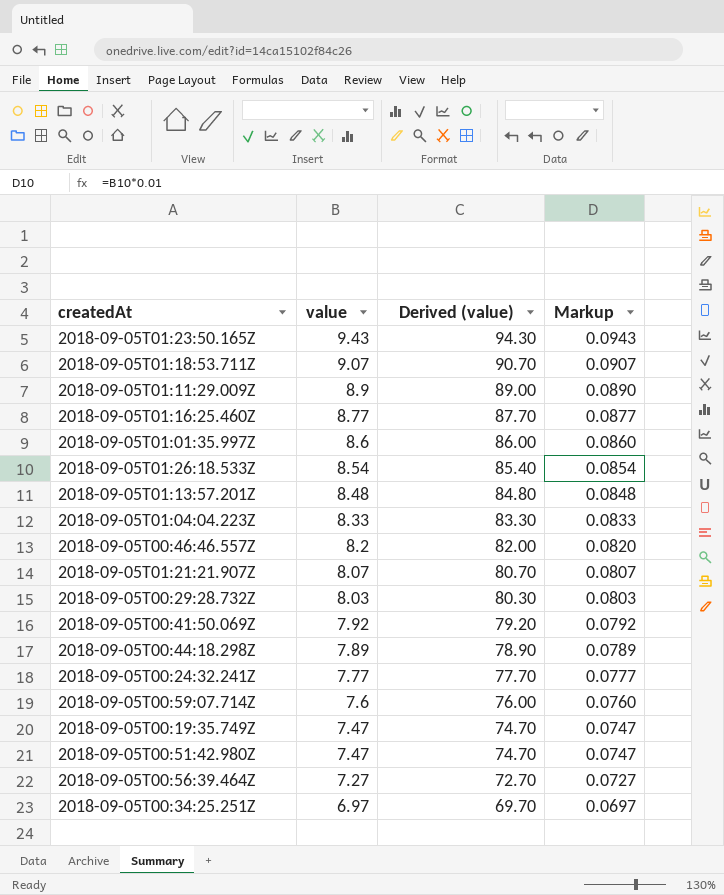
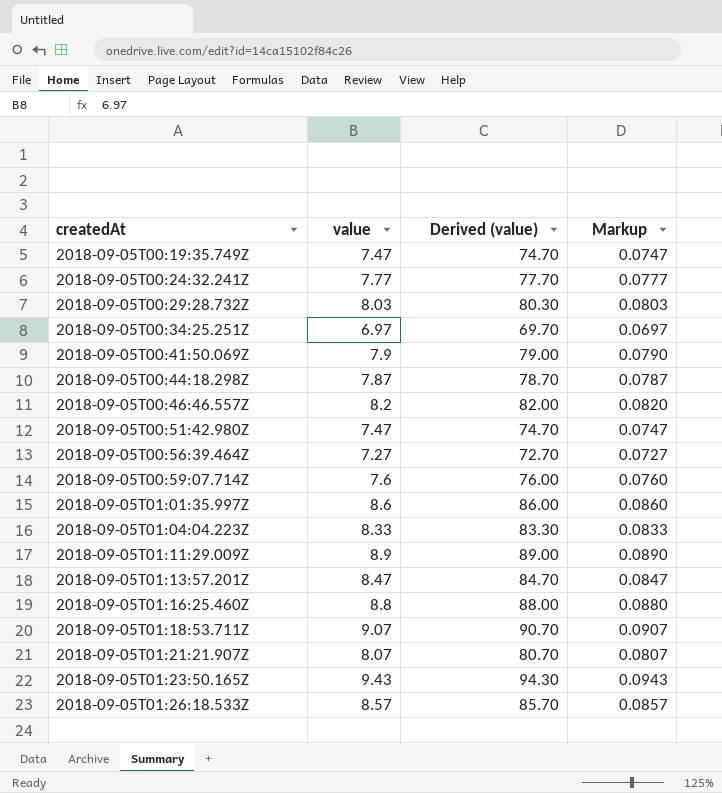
row order: value descending -> createdAt ascending
2018-09-05T00:41:50.069Z | value: 7.92 -> 7.9
2018-09-05T00:41:50.069Z | Derived (value): 79.20 -> 79.00
2018-09-05T00:41:50.069Z | Markup: 0.0792 -> 0.0790
2018-09-05T00:44:18.298Z | value: 7.89 -> 7.87
2018-09-05T00:44:18.298Z | Derived (value): 78.90 -> 78.70
2018-09-05T00:44:18.298Z | Markup: 0.0789 -> 0.0787
2018-09-05T01:13:57.201Z | value: 8.48 -> 8.47
2018-09-05T01:13:57.201Z | Derived (value): 84.80 -> 84.70
2018-09-05T01:13:57.201Z | Markup: 0.0848 -> 0.0847
2018-09-05T01:16:25.460Z | value: 8.77 -> 8.8
2018-09-05T01:16:25.460Z | Derived (value): 87.70 -> 88.00
2018-09-05T01:16:25.460Z | Markup: 0.0877 -> 0.0880
2018-09-05T01:26:18.533Z | value: 8.54 -> 8.57
2018-09-05T01:26:18.533Z | Derived (value): 85.40 -> 85.70
2018-09-05T01:26:18.533Z | Markup: 0.0854 -> 0.0857

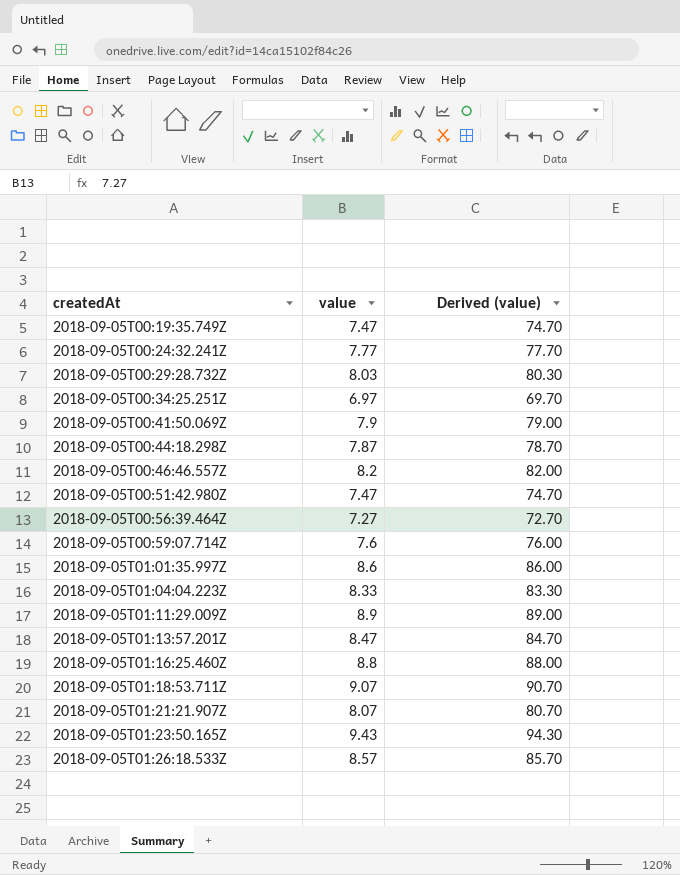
column Markup | formula: [value] * 0.01 -> none

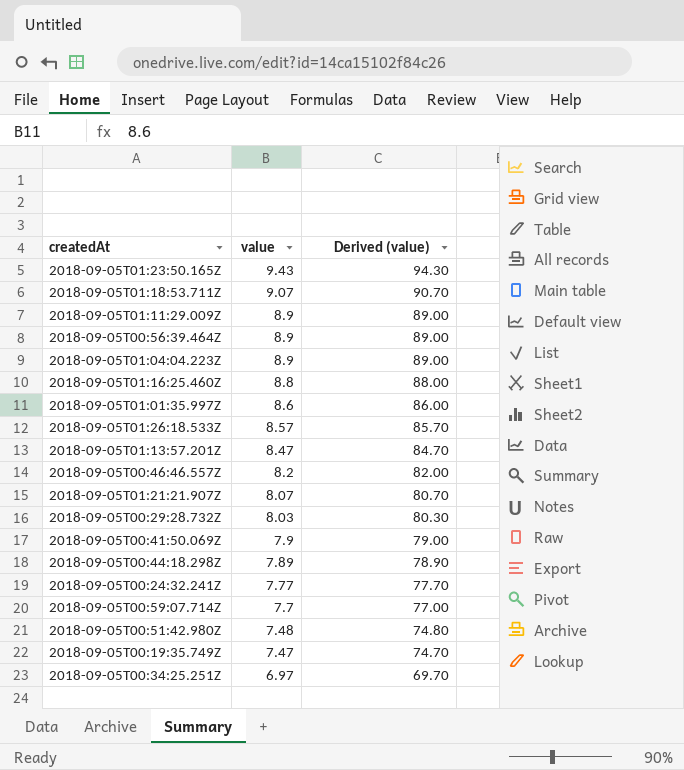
row order: createdAt ascending -> value descending
2018-09-05T00:56:39.464Z | value: 7.27 -> 8.9
2018-09-05T00:56:39.464Z | Derived (value): 72.70 -> 89.00
2018-09-05T01:04:04.223Z | value: 8.33 -> 8.9
2018-09-05T01:04:04.223Z | Derived (value): 83.30 -> 89.00
2018-09-05T00:44:18.298Z | value: 7.87 -> 7.89
2018-09-05T00:44:18.298Z | Derived (value): 78.70 -> 78.90
2018-09-05T00:59:07.714Z | value: 7.6 -> 7.7
2018-09-05T00:59:07.714Z | Derived (value): 76.00 -> 77.00
2018-09-05T00:51:42.980Z | value: 7.47 -> 7.48
2018-09-05T00:51:42.980Z | Derived (value): 74.70 -> 74.80

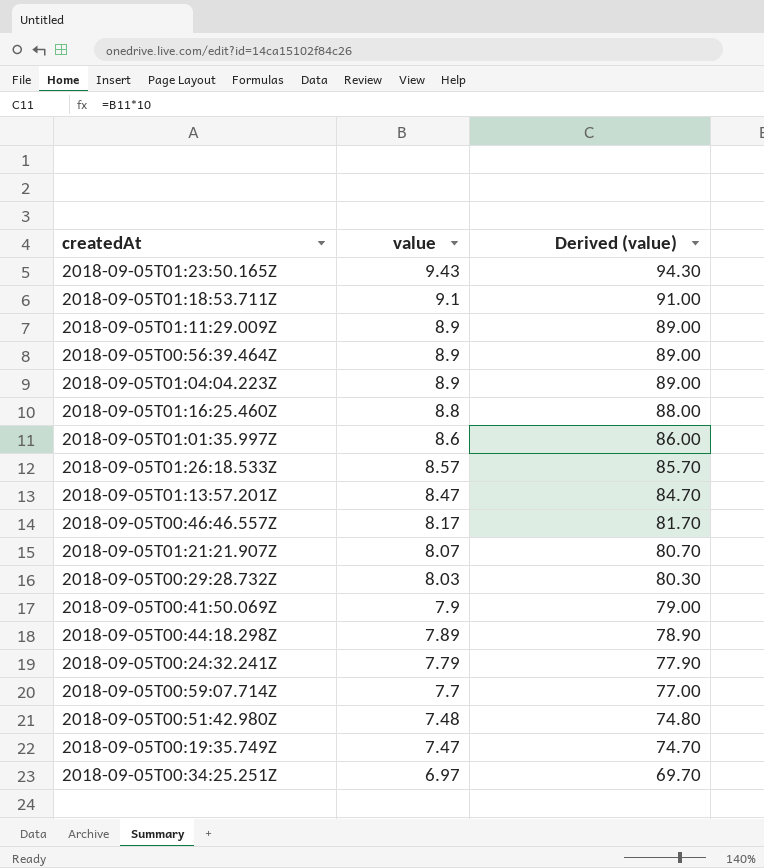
2018-09-05T01:18:53.711Z | value: 9.07 -> 9.1
2018-09-05T01:18:53.711Z | Derived (value): 90.70 -> 91.00
2018-09-05T00:46:46.557Z | value: 8.2 -> 8.17
2018-09-05T00:46:46.557Z | Derived (value): 82.00 -> 81.70
2018-09-05T00:24:32.241Z | value: 7.77 -> 7.79
2018-09-05T00:24:32.241Z | Derived (value): 77.70 -> 77.90

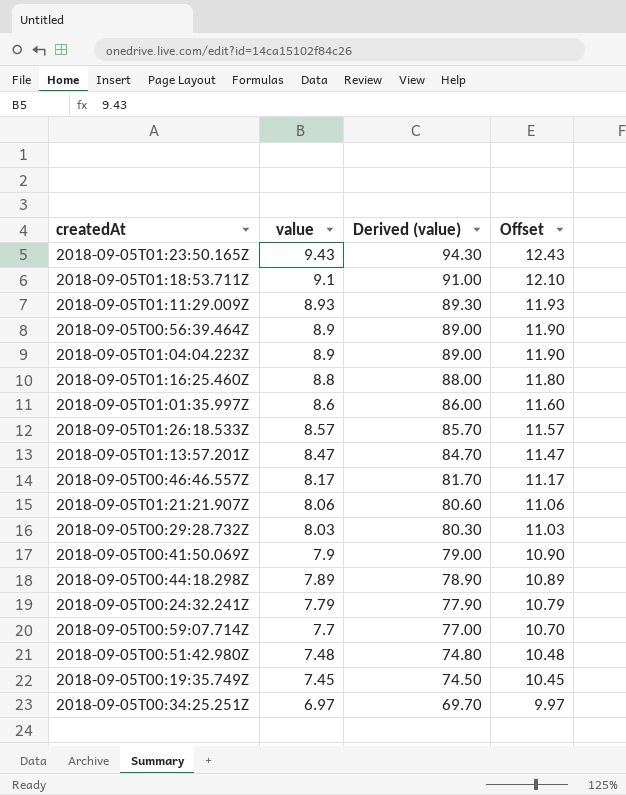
column Offset | formula: none -> [value] + 3
2018-09-05T01:11:29.009Z | value: 8.9 -> 8.93
2018-09-05T01:11:29.009Z | Derived (value): 89.00 -> 89.30
2018-09-05T01:21:21.907Z | value: 8.07 -> 8.06
2018-09-05T01:21:21.907Z | Derived (value): 80.70 -> 80.60
2018-09-05T00:19:35.749Z | value: 7.47 -> 7.45
2018-09-05T00:19:35.749Z | Derived (value): 74.70 -> 74.50

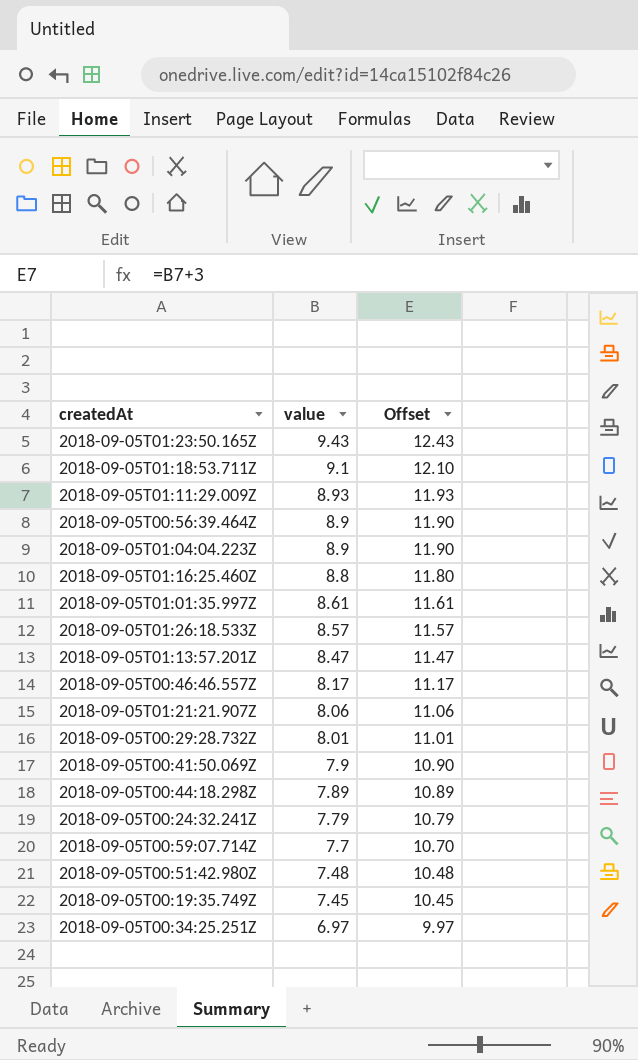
column Derived (value) | formula: [value] * 10 -> none
2018-09-05T01:01:35.997Z | value: 8.6 -> 8.61
2018-09-05T01:01:35.997Z | Offset: 11.60 -> 11.61
2018-09-05T00:29:28.732Z | value: 8.03 -> 8.01
2018-09-05T00:29:28.732Z | Offset: 11.03 -> 11.01

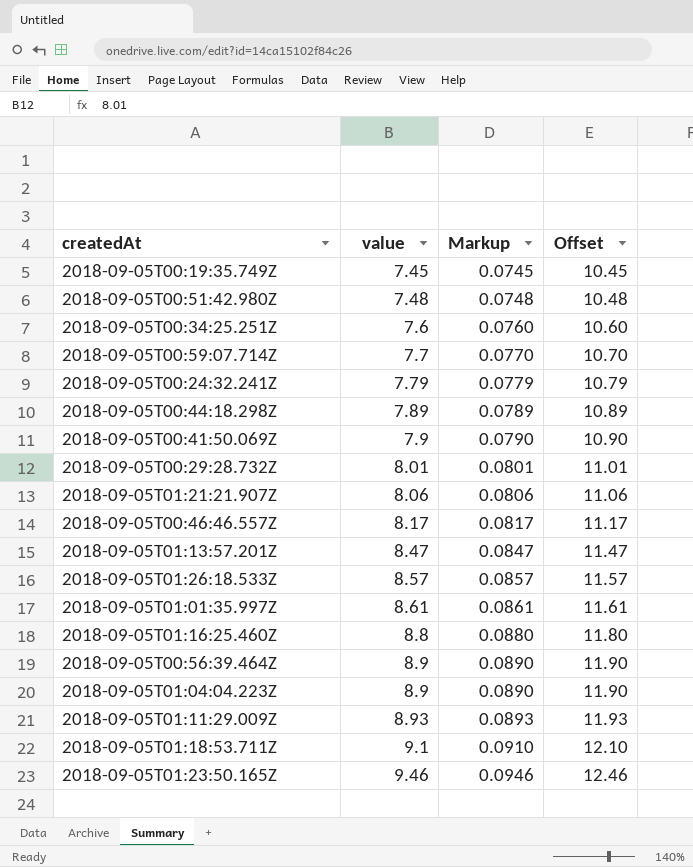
row order: value descending -> value ascending
column Markup | formula: none -> [value] * 0.01
2018-09-05T00:34:25.251Z | value: 6.97 -> 7.6
2018-09-05T00:34:25.251Z | Offset: 9.97 -> 10.60
2018-09-05T01:23:50.165Z | value: 9.43 -> 9.46
2018-09-05T01:23:50.165Z | Offset: 12.43 -> 12.46

